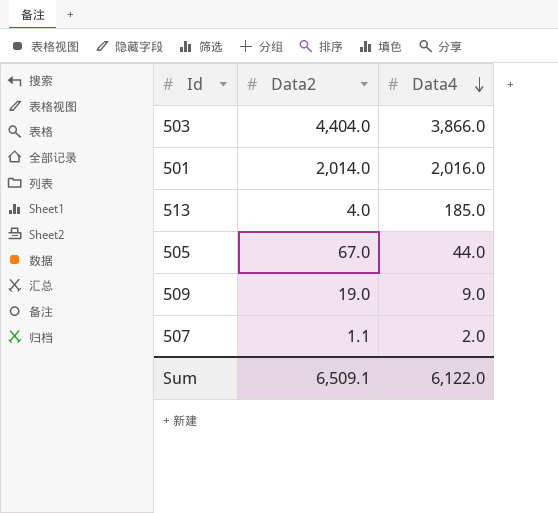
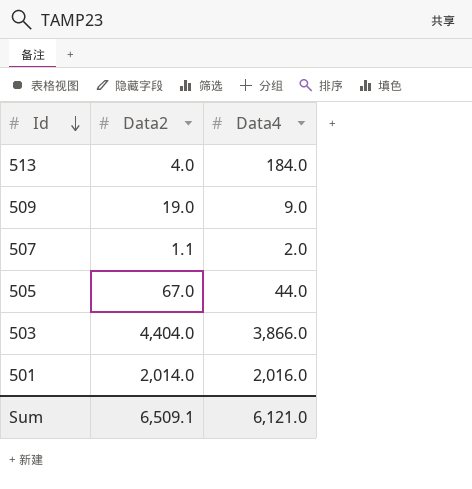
row order: Data4 descending -> Id descending
513 | Data4: 185.0 -> 184.0
Sum | Data4: 6,122.0 -> 6,121.0

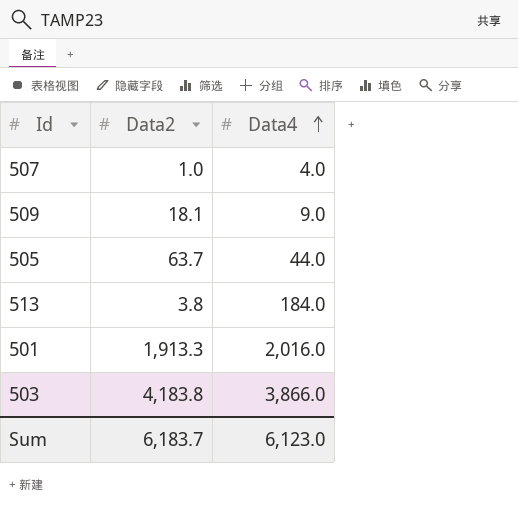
row order: Id descending -> Data4 ascending
507 | Data2: 1.1 -> 1.0
507 | Data4: 2.0 -> 4.0
509 | Data2: 19.0 -> 18.1
505 | Data2: 67.0 -> 63.7
513 | Data2: 4.0 -> 3.8
501 | Data2: 2,014.0 -> 1,913.3
503 | Data2: 4,404.0 -> 4,183.8
Sum | Data2: 6,509.1 -> 6,183.7
Sum | Data4: 6,121.0 -> 6,123.0

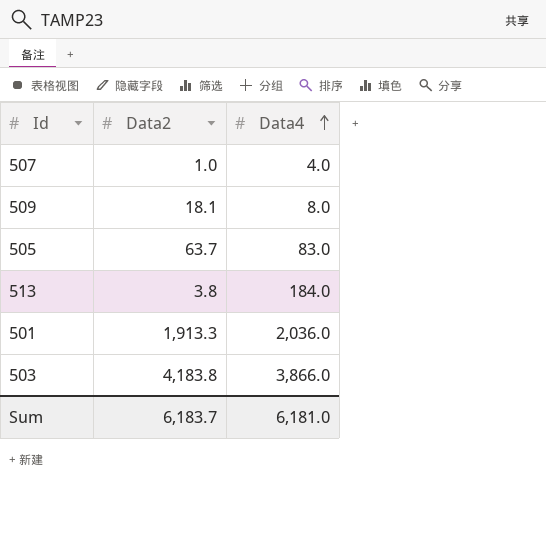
509 | Data4: 9.0 -> 8.0
505 | Data4: 44.0 -> 83.0
501 | Data4: 2,016.0 -> 2,036.0
Sum | Data4: 6,123.0 -> 6,181.0

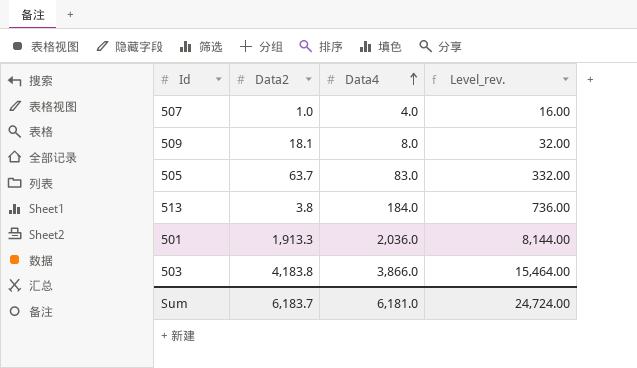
column Level_rev. | formula: none -> [Data4] * 4

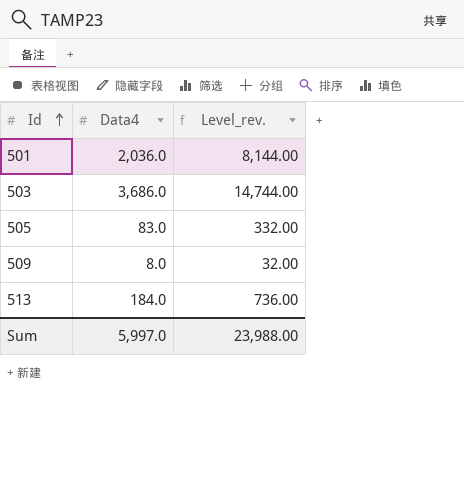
row order: Data4 ascending -> Id ascending
column Data2 | position: 2 -> none
row 507: 1.0 | 4.0 | 16.00 -> none
503 | Data4: 3,866.0 -> 3,686.0
503 | Level_rev.: 15,464.00 -> 14,744.00
Sum | Data4: 6,181.0 -> 5,997.0
Sum | Level_rev.: 24,724.00 -> 23,988.00

